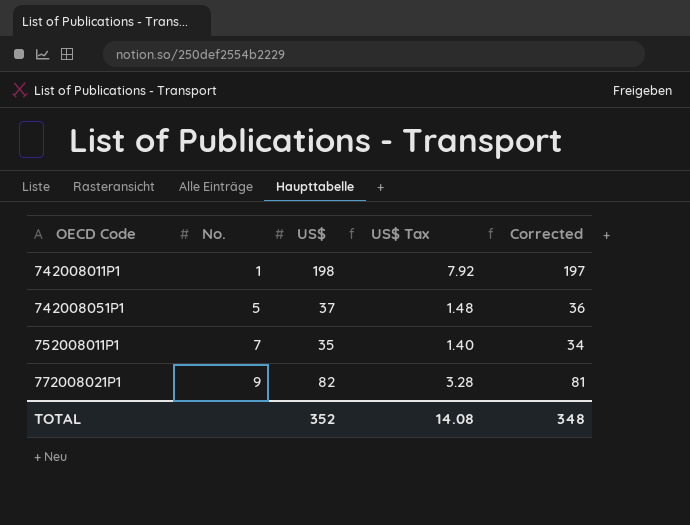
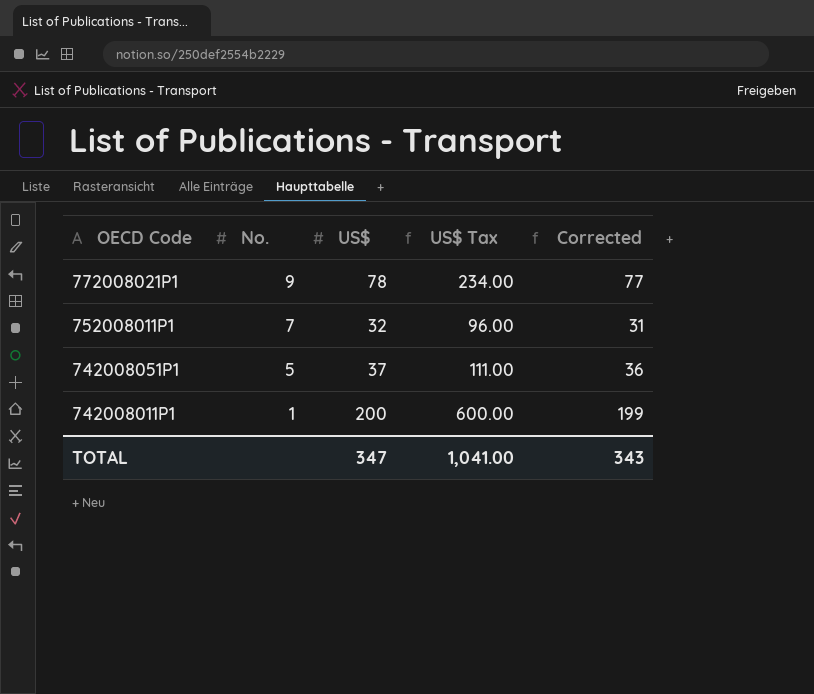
row order: OECD Code ascending -> OECD Code descending
column US$ Tax | formula: [US$] * 0.04 -> [US$] * 3
772008021P1 | US$: 82 -> 78
772008021P1 | Corrected: 81 -> 77
752008011P1 | US$: 35 -> 32
752008011P1 | Corrected: 34 -> 31
742008011P1 | US$: 198 -> 200
742008011P1 | Corrected: 197 -> 199
TOTAL | US$: 352 -> 347
TOTAL | US$ Tax: 14.08 -> 1,041.00
TOTAL | Corrected: 348 -> 343

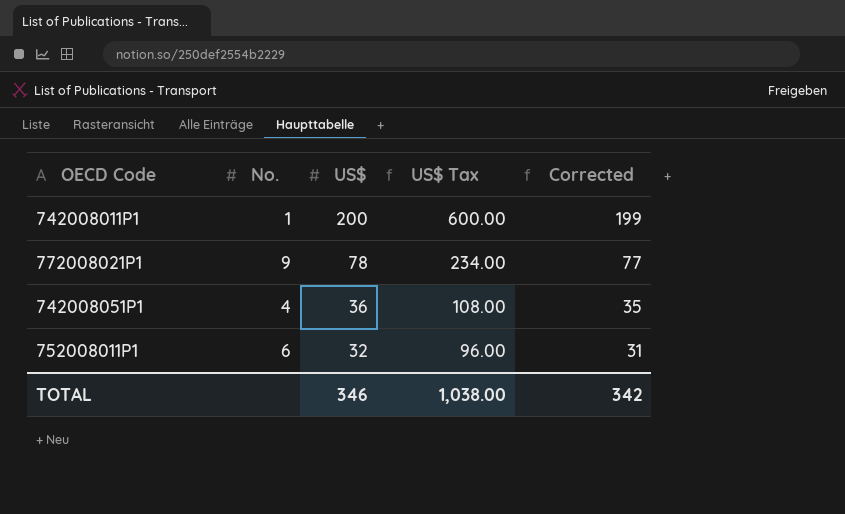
row order: OECD Code descending -> US$ descending
742008051P1 | No.: 5 -> 4
742008051P1 | US$: 37 -> 36
742008051P1 | US$ Tax: 111.00 -> 108.00
742008051P1 | Corrected: 36 -> 35
752008011P1 | No.: 7 -> 6
TOTAL | US$: 347 -> 346
TOTAL | US$ Tax: 1,041.00 -> 1,038.00
TOTAL | Corrected: 343 -> 342

